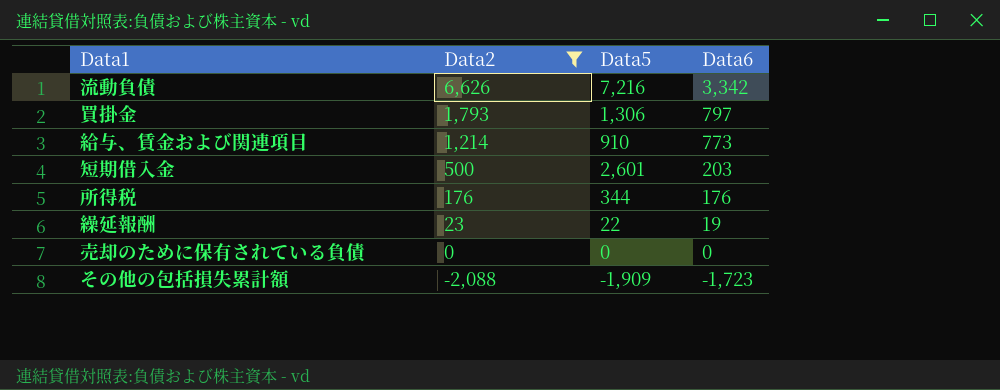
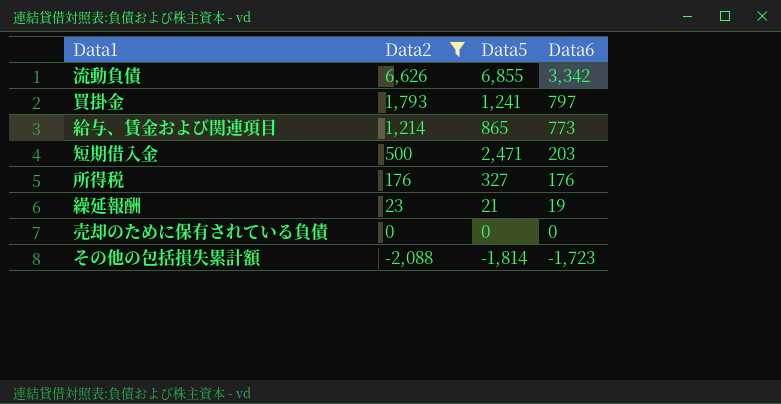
流動負債 | Data5: 7,216 -> 6,855
買掛金 | Data5: 1,306 -> 1,241
給与、賃金および関連項目 | Data5: 910 -> 865
短期借入金 | Data5: 2,601 -> 2,471
所得税 | Data5: 344 -> 327
繰延報酬 | Data5: 22 -> 21
その他の包括損失累計額 | Data5: -1,909 -> -1,814

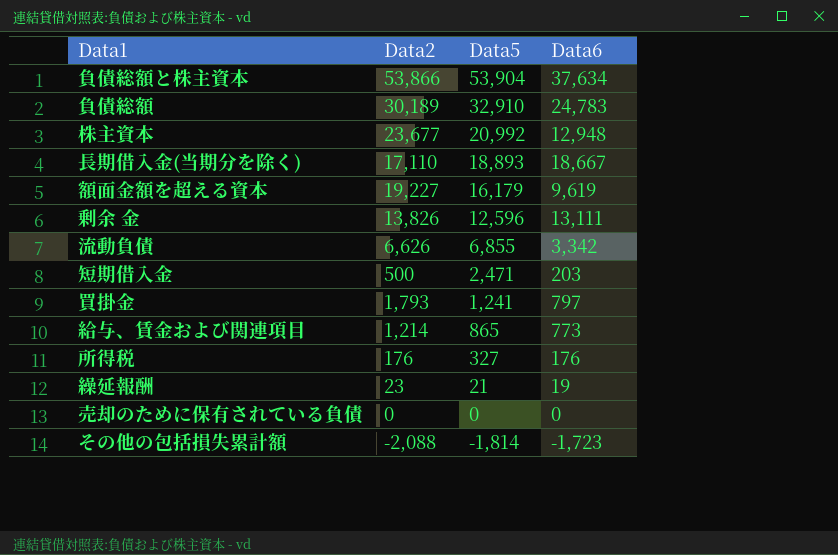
filter: Data2 <= 6,626 -> none
row order: Data2 descending -> Data5 descending

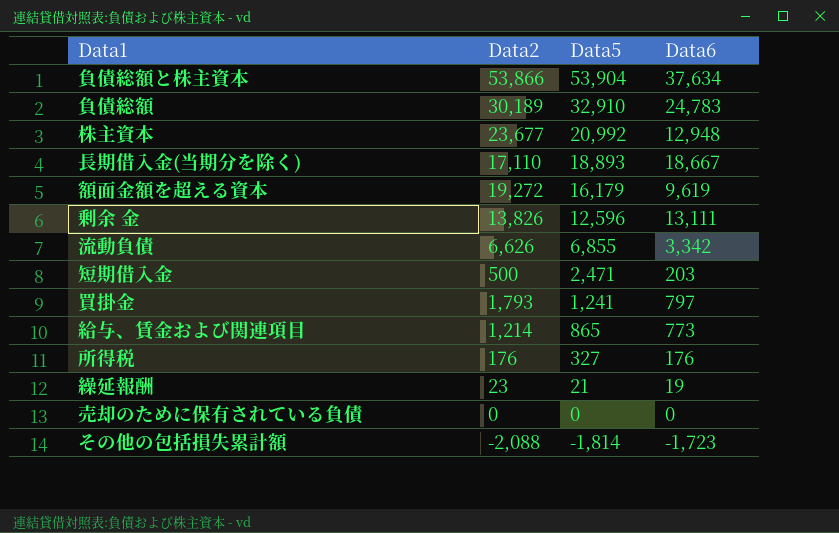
額面金額を超える資本 | Data2: 19,227 -> 19,272

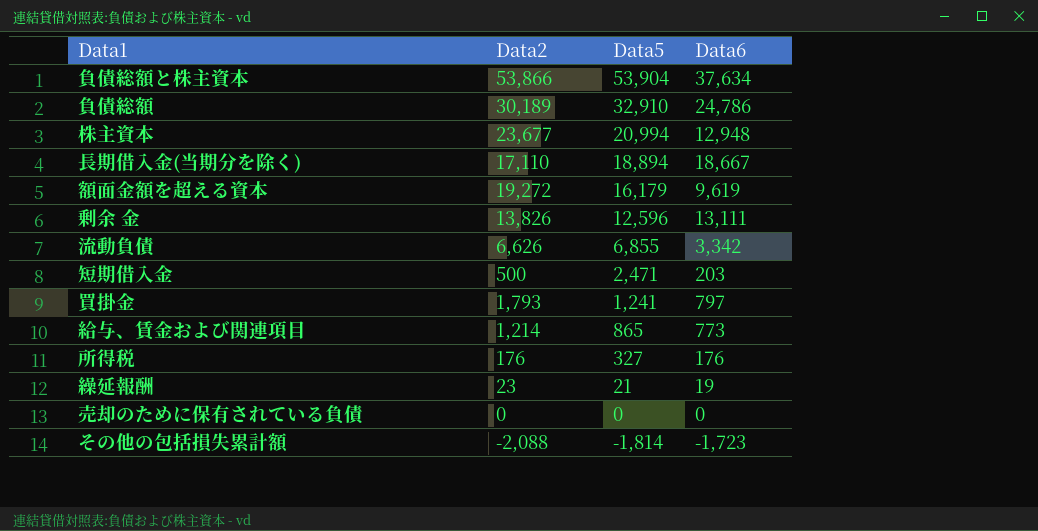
負債総額 | Data6: 24,783 -> 24,786
株主資本 | Data5: 20,992 -> 20,994
長期借入金(当期分を除く) | Data5: 18,893 -> 18,894

